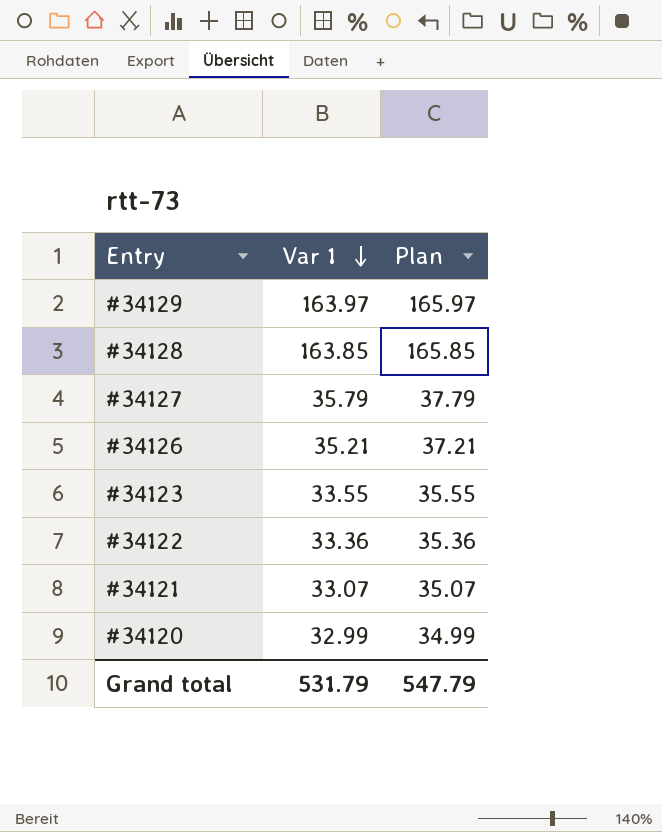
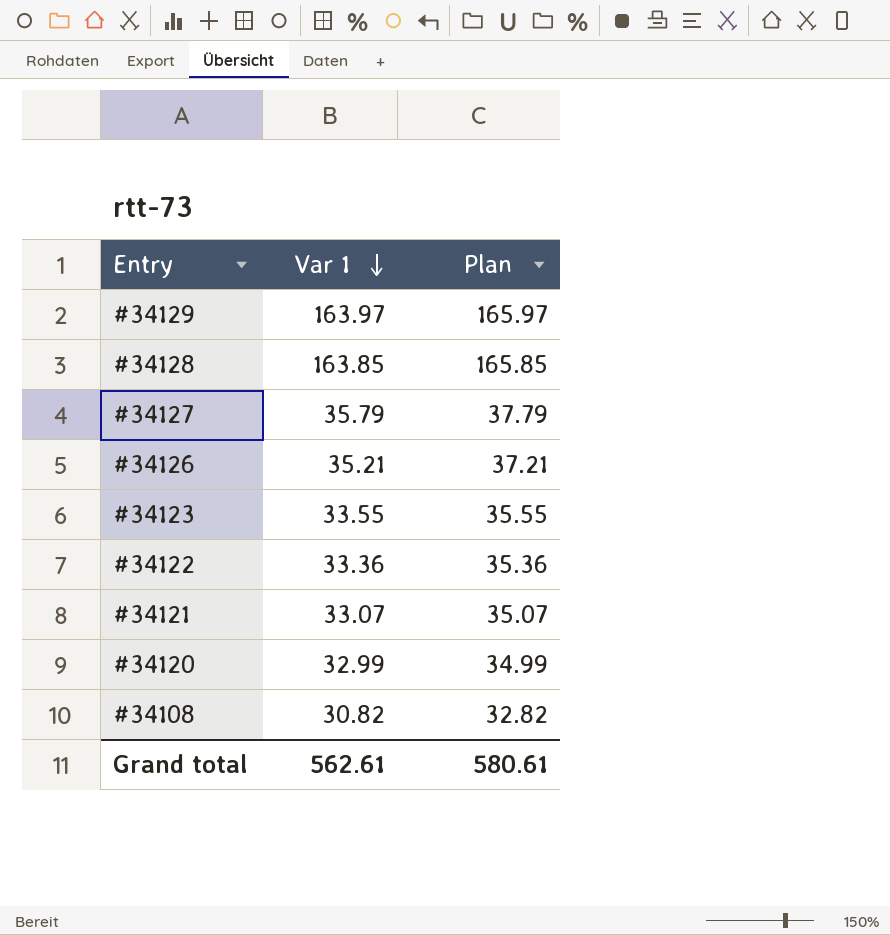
row #34108: none -> 30.82 | 32.82
Grand total | Var 1: 531.79 -> 562.61
Grand total | Plan: 547.79 -> 580.61

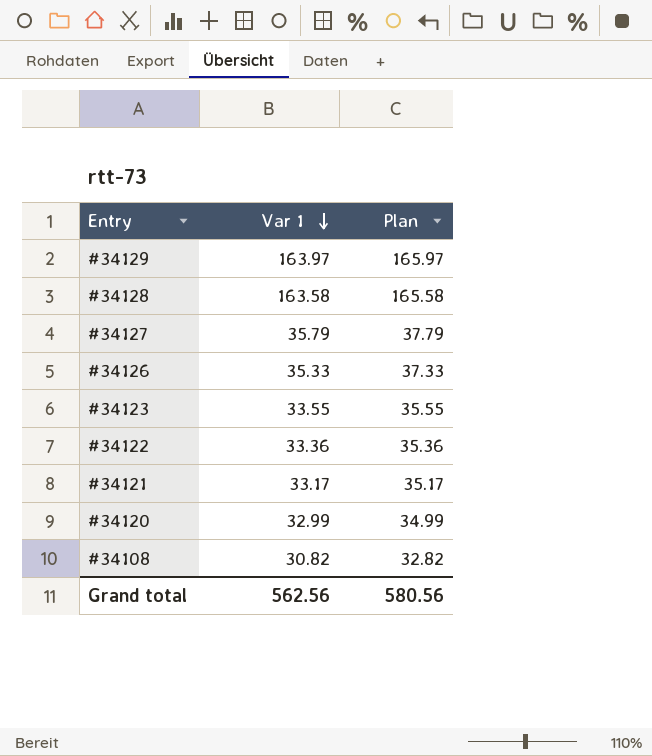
#34128 | Var 1: 163.85 -> 163.58
#34128 | Plan: 165.85 -> 165.58
#34126 | Var 1: 35.21 -> 35.33
#34126 | Plan: 37.21 -> 37.33
#34121 | Var 1: 33.07 -> 33.17
#34121 | Plan: 35.07 -> 35.17
Grand total | Var 1: 562.61 -> 562.56
Grand total | Plan: 580.61 -> 580.56

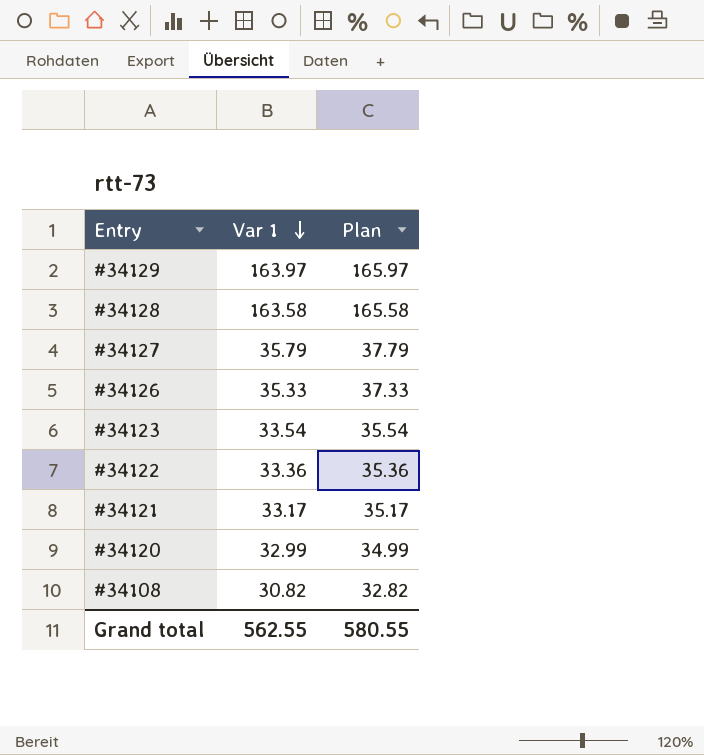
#34123 | Var 1: 33.55 -> 33.54
#34123 | Plan: 35.55 -> 35.54
Grand total | Var 1: 562.56 -> 562.55
Grand total | Plan: 580.56 -> 580.55

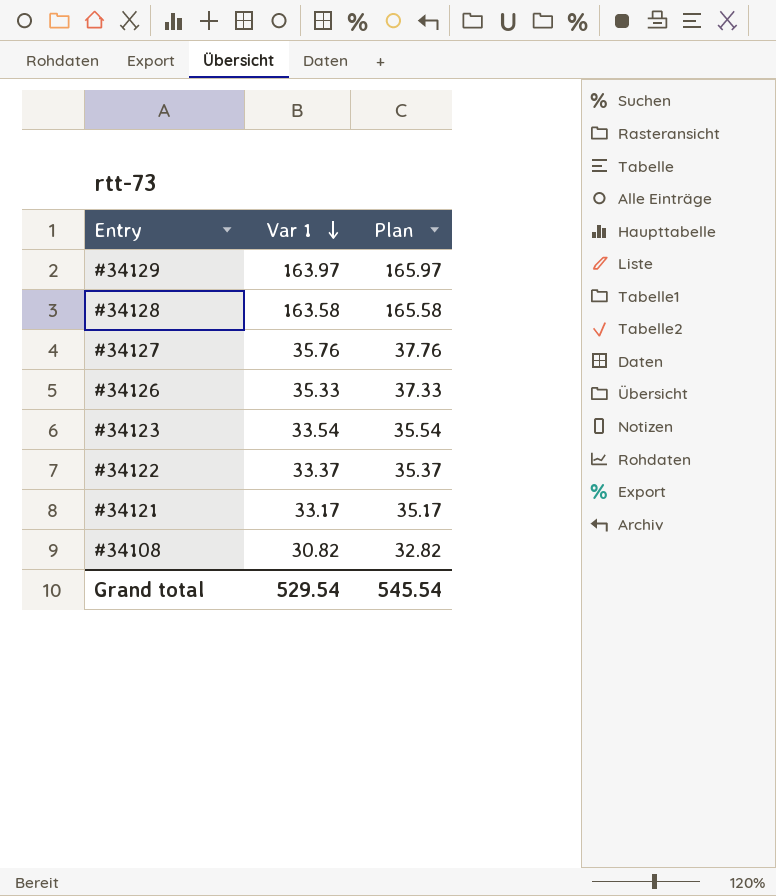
row #34120: 32.99 | 34.99 -> none
#34127 | Var 1: 35.79 -> 35.76
#34127 | Plan: 37.79 -> 37.76
#34122 | Var 1: 33.36 -> 33.37
#34122 | Plan: 35.36 -> 35.37
Grand total | Var 1: 562.55 -> 529.54
Grand total | Plan: 580.55 -> 545.54

